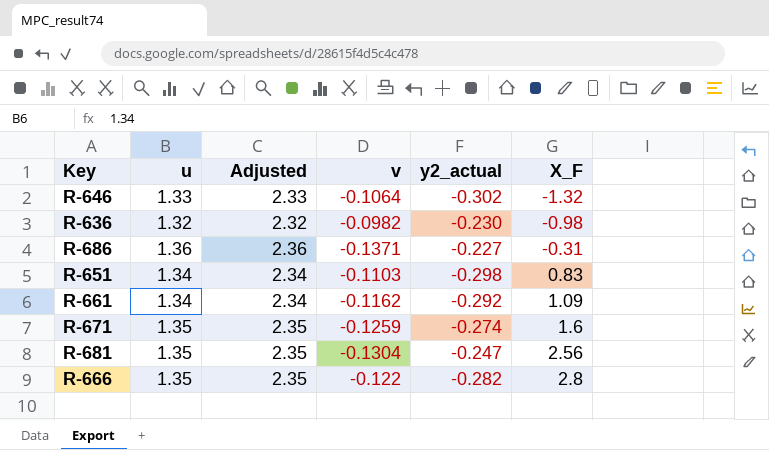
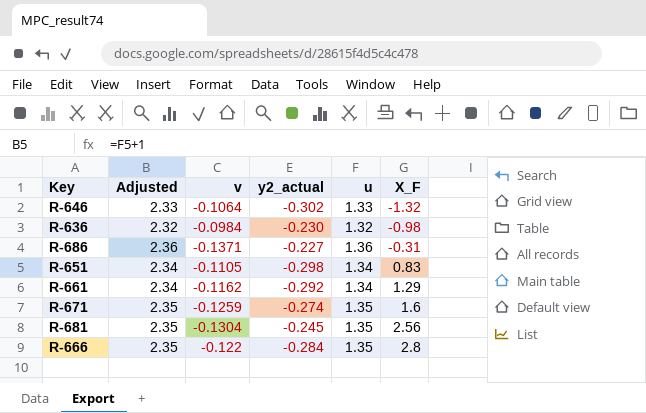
column u | position: 2 -> 5
R-636 | v: -0.0982 -> -0.0984
R-651 | v: -0.1103 -> -0.1105
R-661 | X_F: 1.09 -> 1.29
R-681 | y2_actual: -0.247 -> -0.245
R-666 | y2_actual: -0.282 -> -0.284

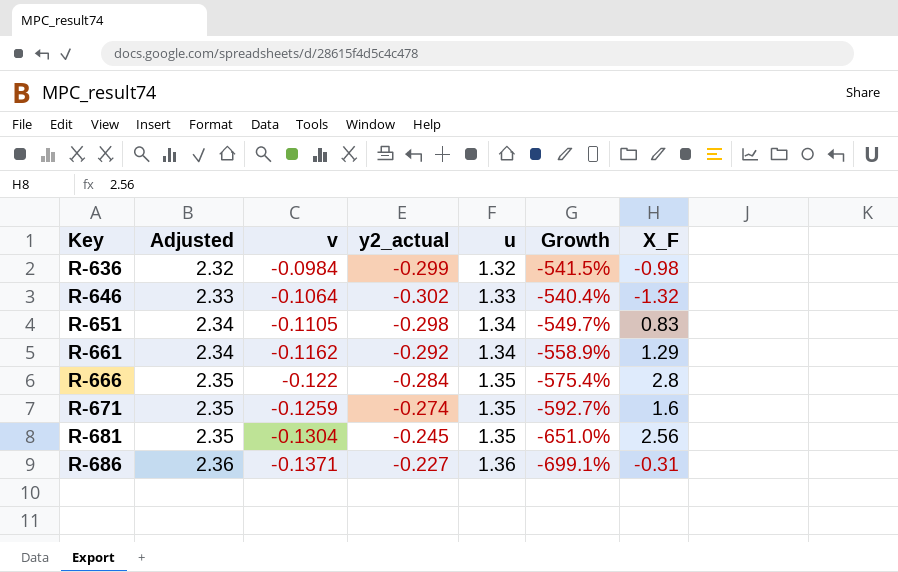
row order: X_F ascending -> Key ascending
column Growth | formula: none -> ([u] - [y2_actual]) / [y2_actual]
R-636 | y2_actual: -0.230 -> -0.299

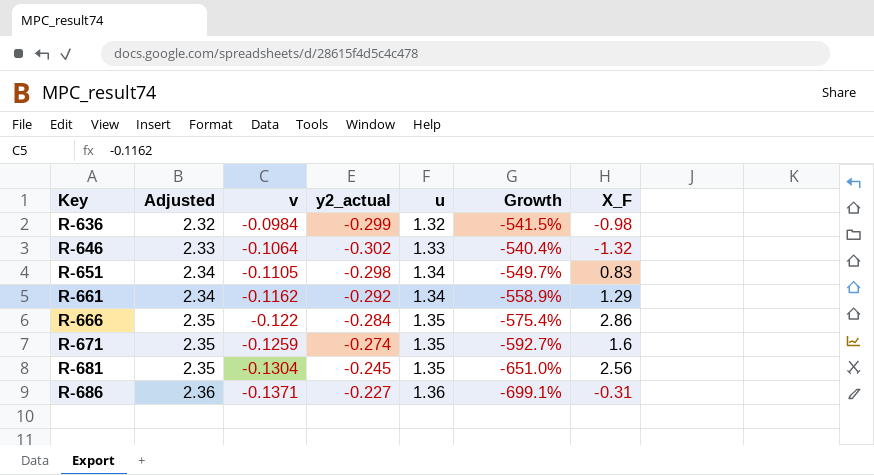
R-666 | X_F: 2.8 -> 2.86

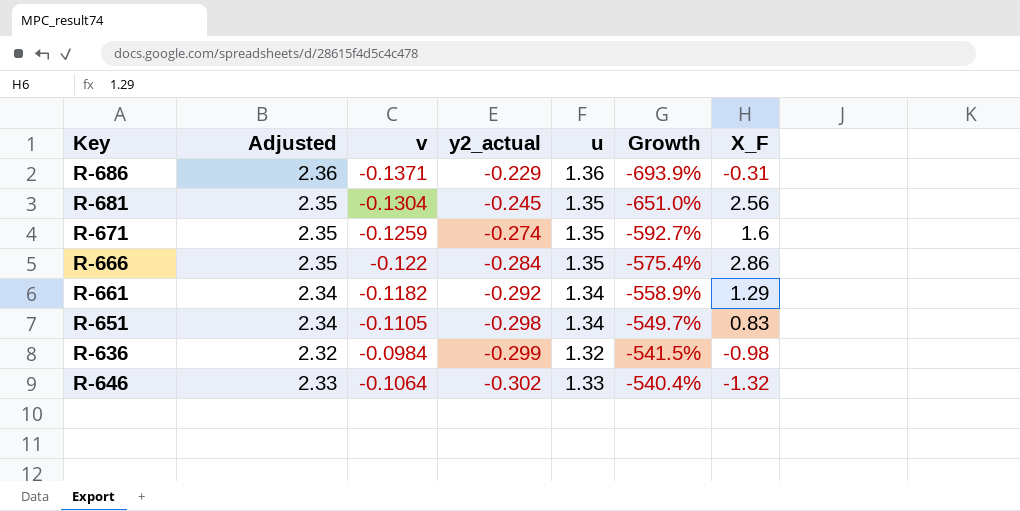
row order: Key ascending -> y2_actual descending
R-686 | y2_actual: -0.227 -> -0.229
R-686 | Growth: -699.1% -> -693.9%
R-661 | v: -0.1162 -> -0.1182

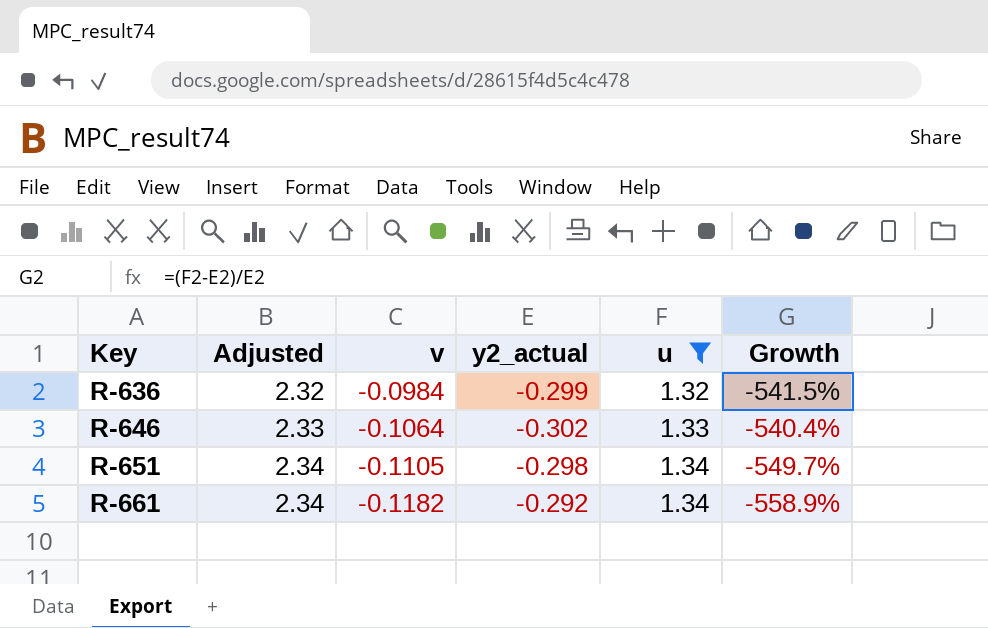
filter: none -> u <= 1.34
row order: y2_actual descending -> Key ascending
column X_F | position: 7 -> none

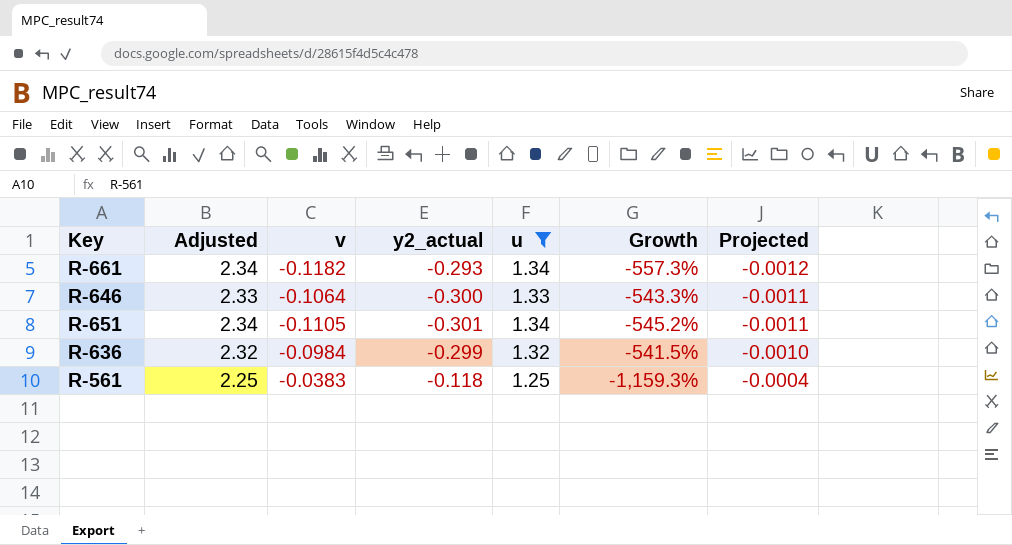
row order: Key ascending -> Projected ascending
column Projected | formula: none -> [v] * 0.01
R-661 | y2_actual: -0.292 -> -0.293
R-661 | Growth: -558.9% -> -557.3%
R-646 | y2_actual: -0.302 -> -0.300
R-646 | Growth: -540.4% -> -543.3%
R-651 | y2_actual: -0.298 -> -0.301
R-651 | Growth: -549.7% -> -545.2%
row R-561: none -> 2.25 | -0.0383 | -0.118 | 1.25 | -1,159.3% | -0.0004

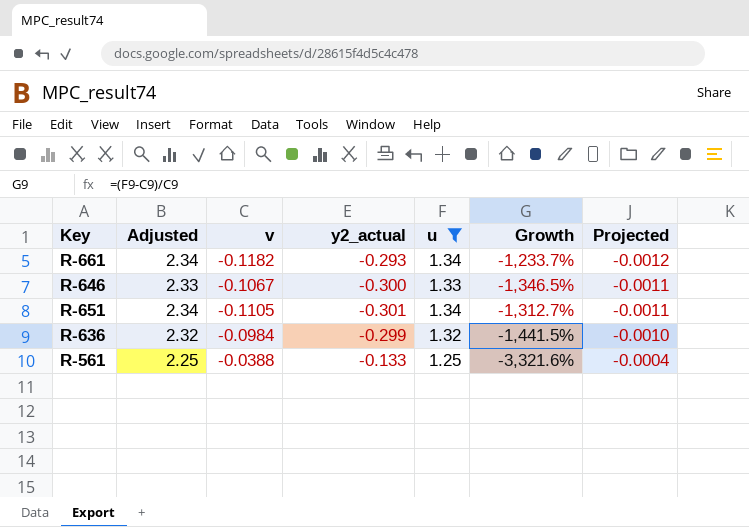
column Growth | formula: ([u] - [y2_actual]) / [y2_actual] -> ([u] - [v]) / [v]
R-646 | v: -0.1064 -> -0.1067
R-561 | v: -0.0383 -> -0.0388
R-561 | y2_actual: -0.118 -> -0.133

